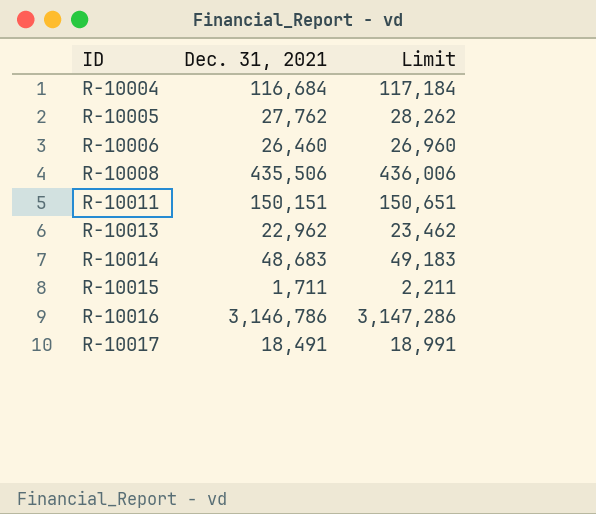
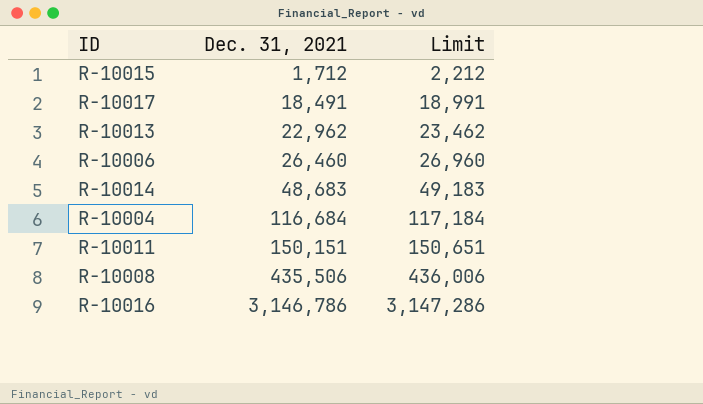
row order: ID ascending -> Dec. 31, 2021 ascending
row R-10005: 27,762 | 28,262 -> none
R-10015 | Dec. 31, 2021: 1,711 -> 1,712
R-10015 | Limit: 2,211 -> 2,212

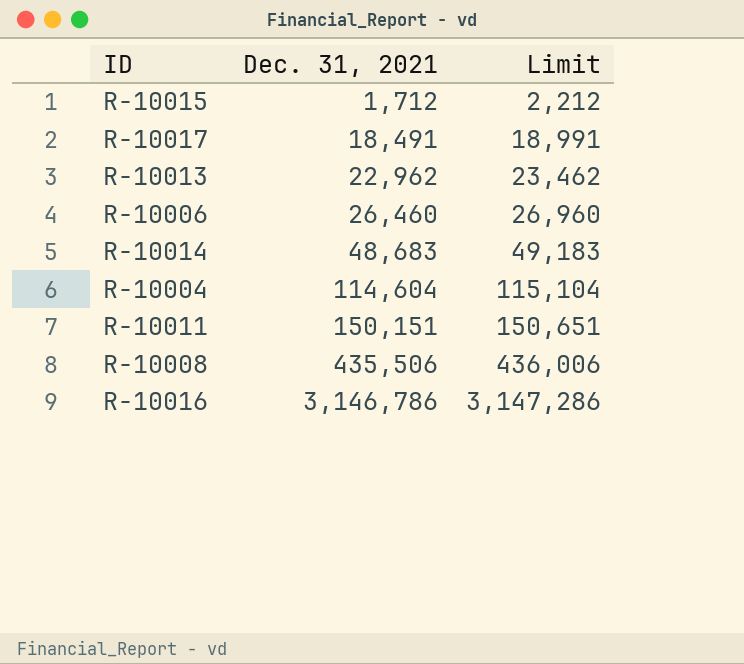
R-10004 | Dec. 31, 2021: 116,684 -> 114,604
R-10004 | Limit: 117,184 -> 115,104

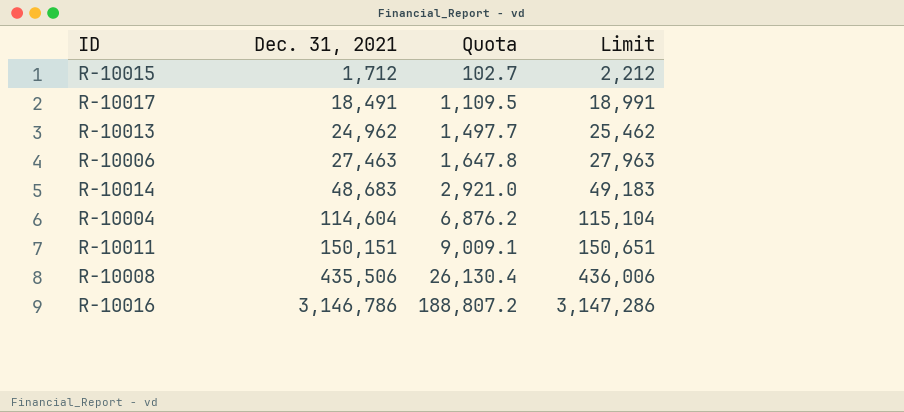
column Quota | formula: none -> [Dec. 31, 2021] * 0.06
R-10013 | Dec. 31, 2021: 22,962 -> 24,962
R-10013 | Limit: 23,462 -> 25,462
R-10006 | Dec. 31, 2021: 26,460 -> 27,463
R-10006 | Limit: 26,960 -> 27,963

